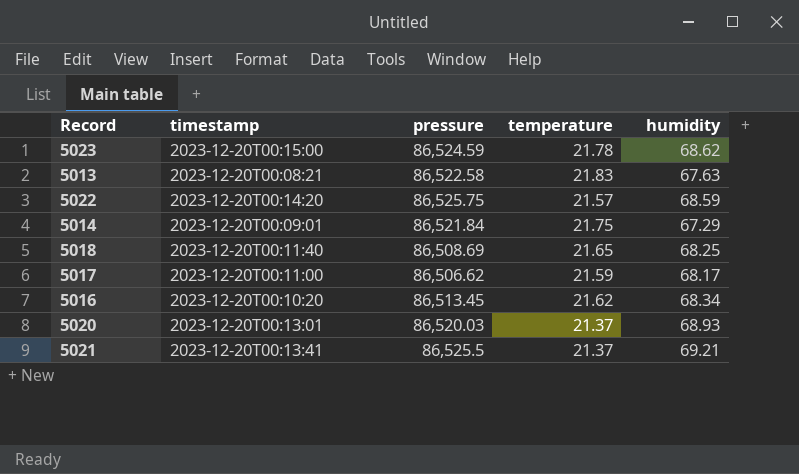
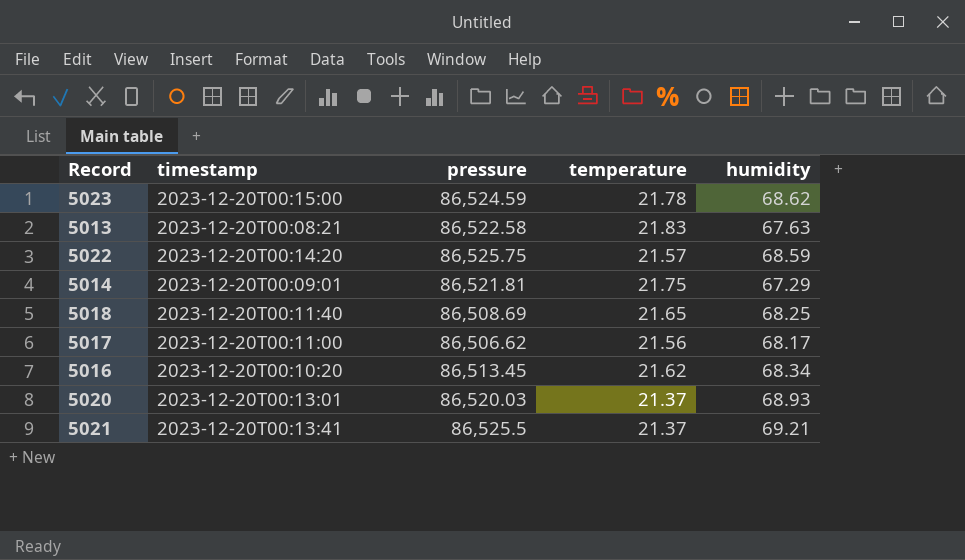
5014 | pressure: 86,521.84 -> 86,521.81
5017 | temperature: 21.59 -> 21.56

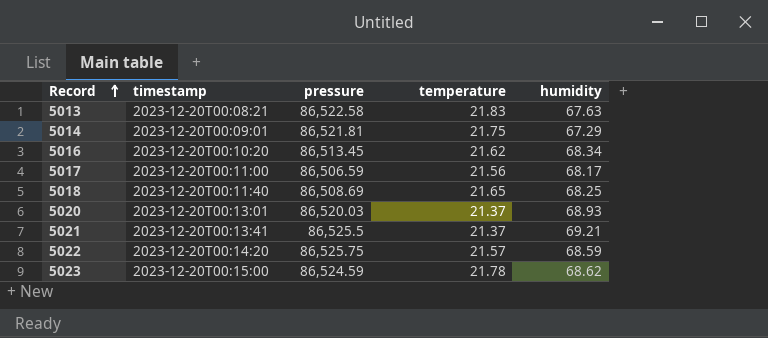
row order: none -> Record ascending
5017 | pressure: 86,506.62 -> 86,506.59

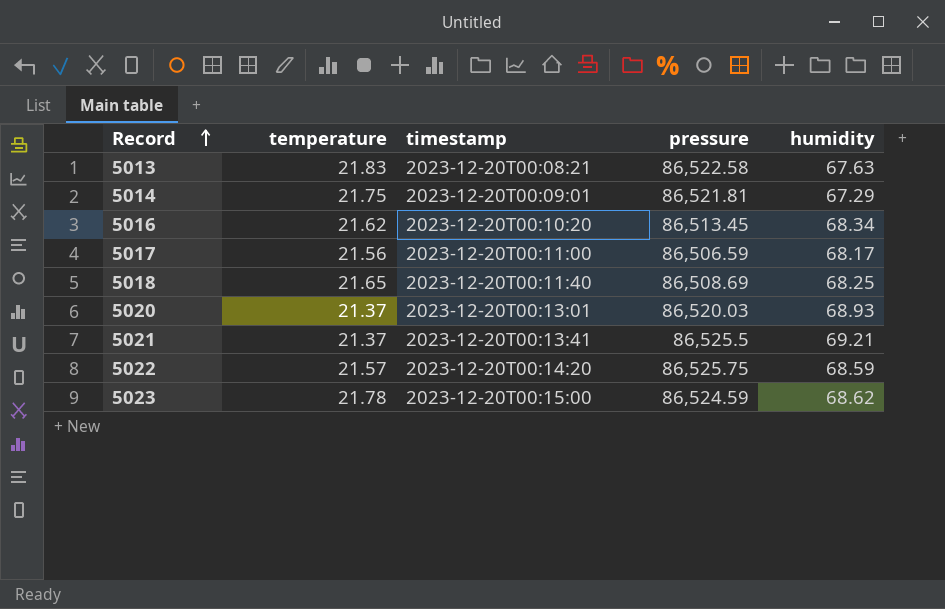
column temperature | position: 4 -> 2

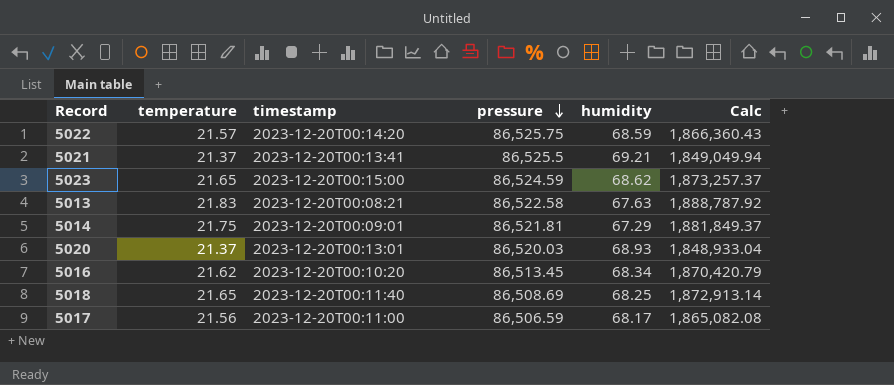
row order: Record ascending -> pressure descending
column Calc | formula: none -> [temperature] * [pressure]
5023 | temperature: 21.78 -> 21.65

